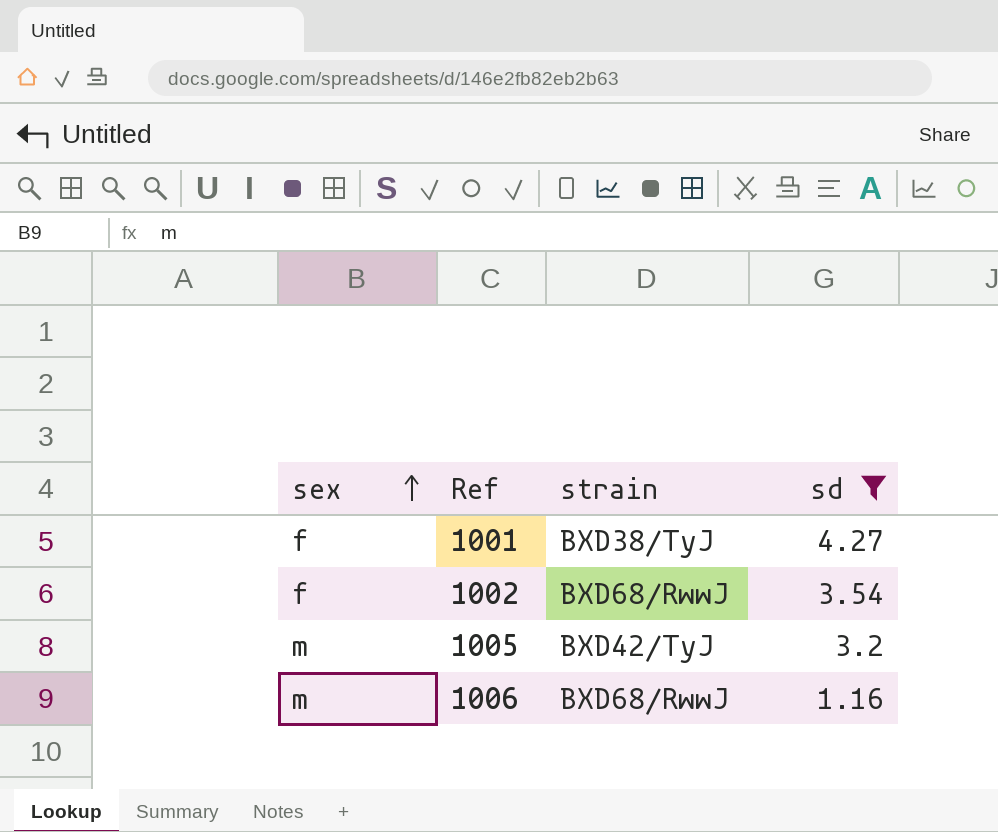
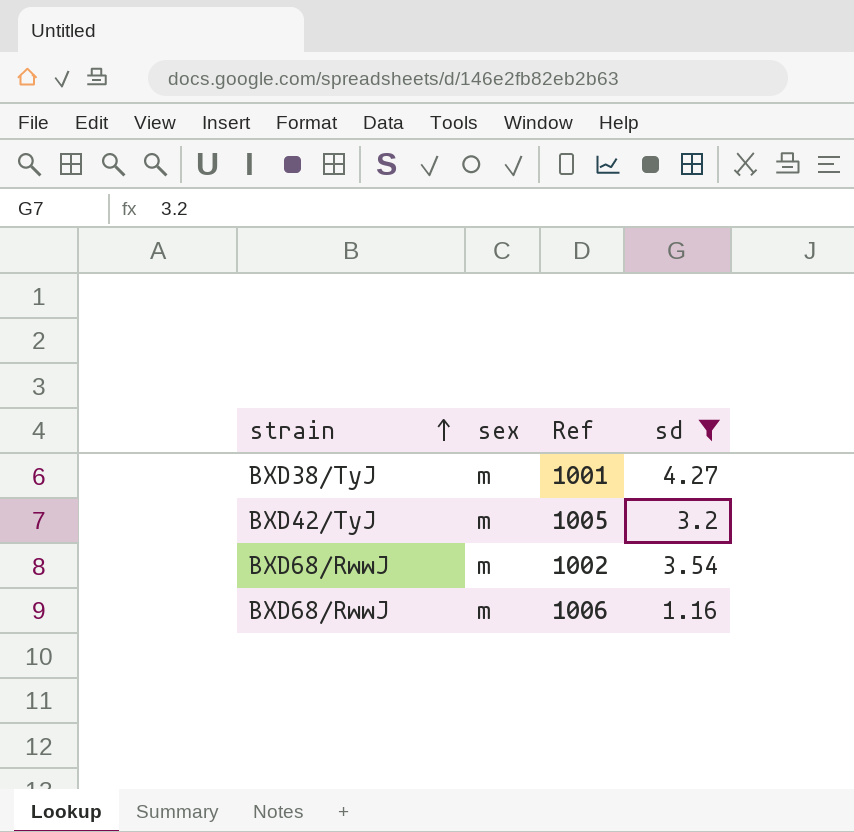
row order: sex ascending -> strain ascending
column strain | position: 3 -> 1
1001 | sex: f -> m
1002 | sex: f -> m

